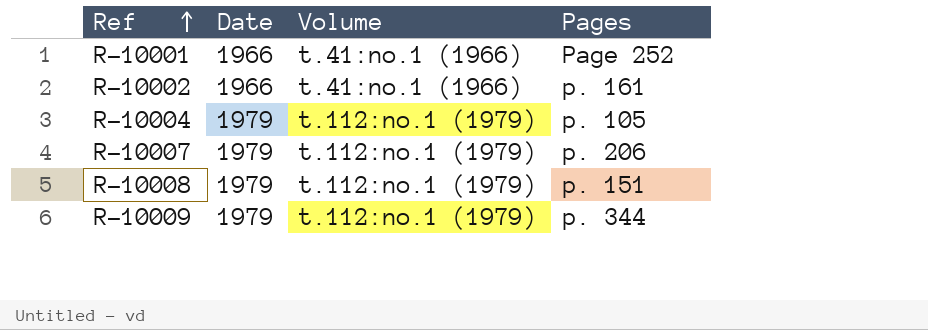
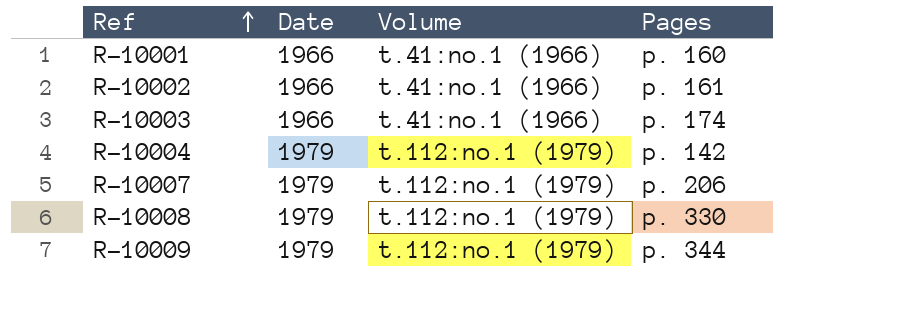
R-10001 | Pages: Page 252 -> p. 160
row R-10003: none -> 1966 | t.41:no.1 (1966) | p. 174
R-10004 | Pages: p. 105 -> p. 142
R-10008 | Pages: p. 151 -> p. 330

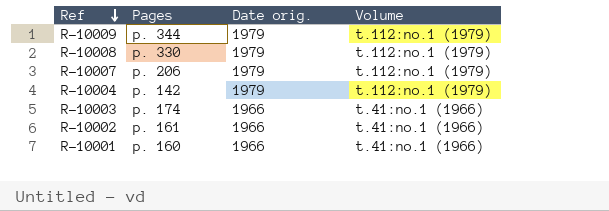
row order: Ref ascending -> Ref descending
column Pages | position: 4 -> 2
column name: Date -> Date orig.

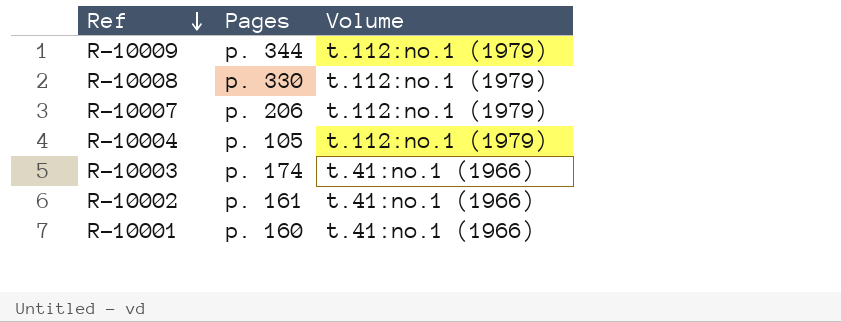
column Date orig. | position: 3 -> none
R-10004 | Pages: p. 142 -> p. 105

